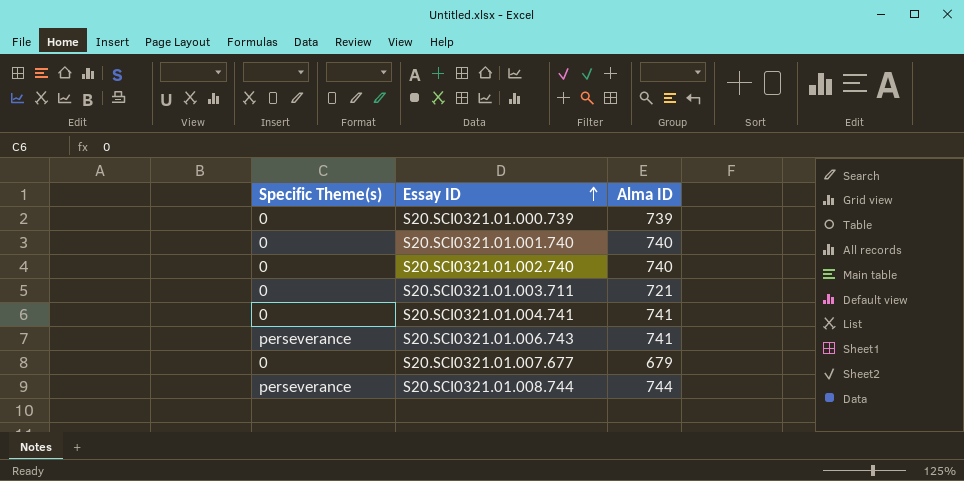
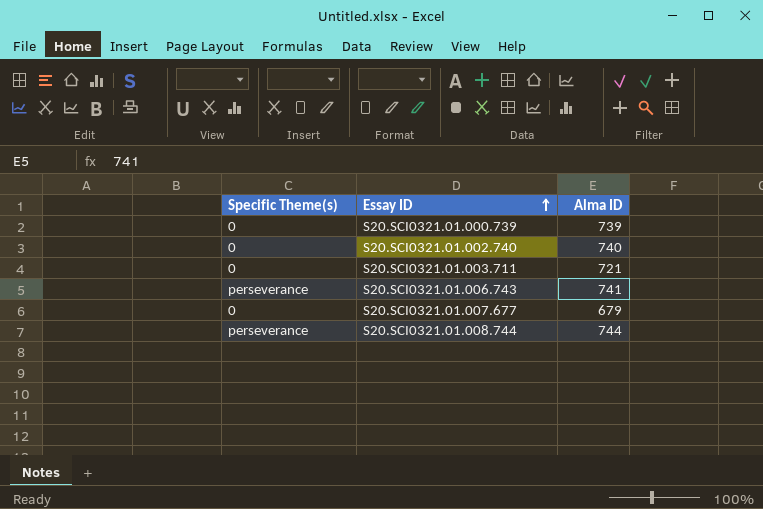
row S20.SCI0321.01.001.740: 0 | 740 -> none
row S20.SCI0321.01.004.741: 0 | 741 -> none

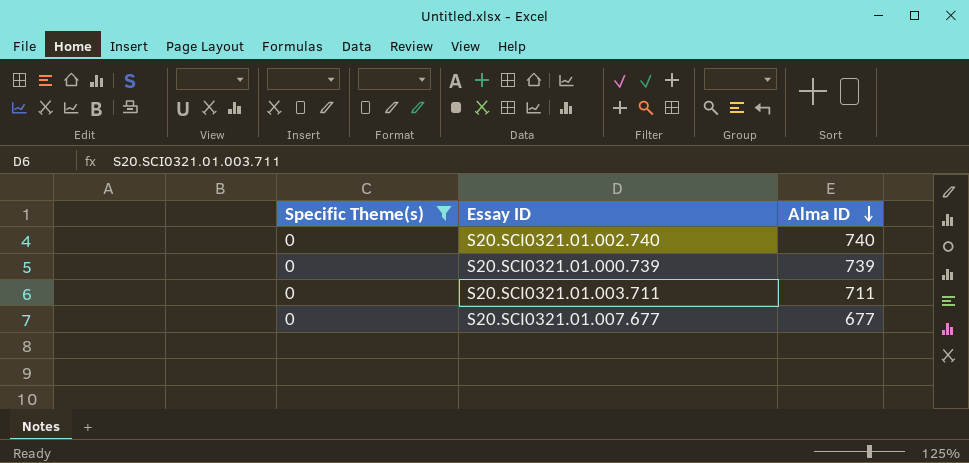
filter: none -> Specific Theme(s) = 0
row order: Essay ID ascending -> Alma ID descending
S20.SCI0321.01.003.711 | Alma ID: 721 -> 711
S20.SCI0321.01.007.677 | Alma ID: 679 -> 677

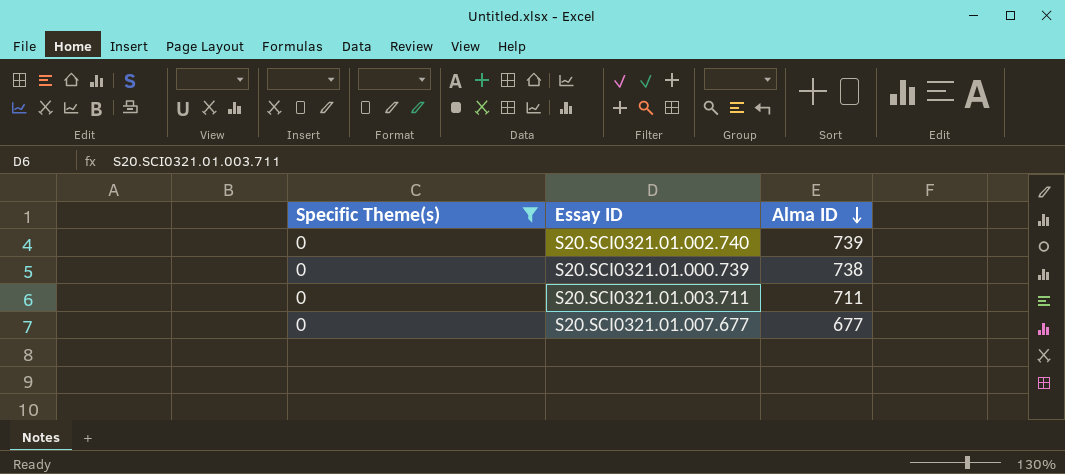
S20.SCI0321.01.002.740 | Alma ID: 740 -> 739
S20.SCI0321.01.000.739 | Alma ID: 739 -> 738

